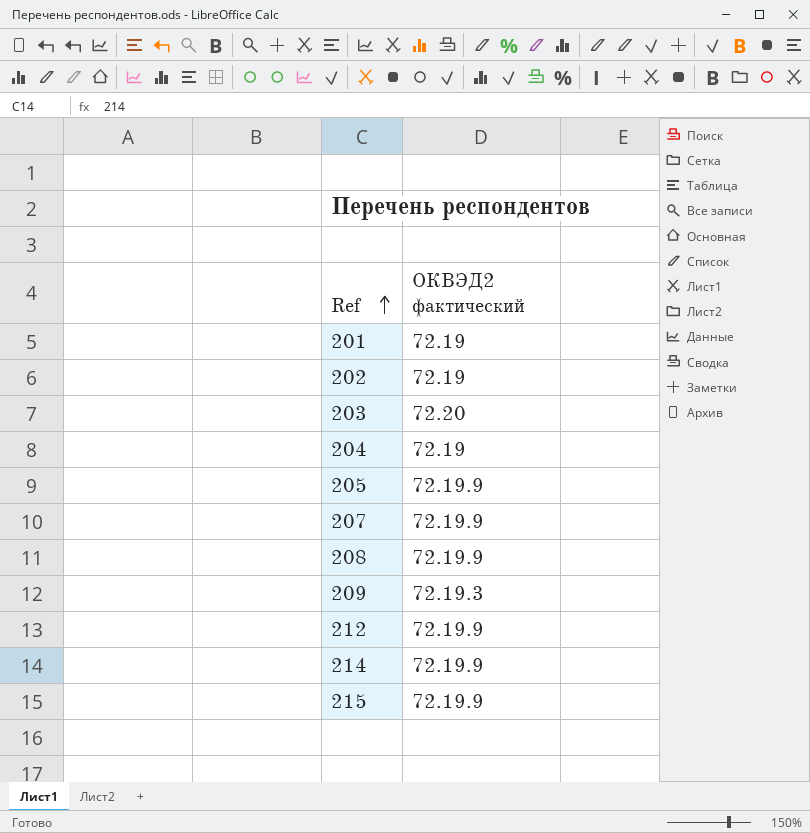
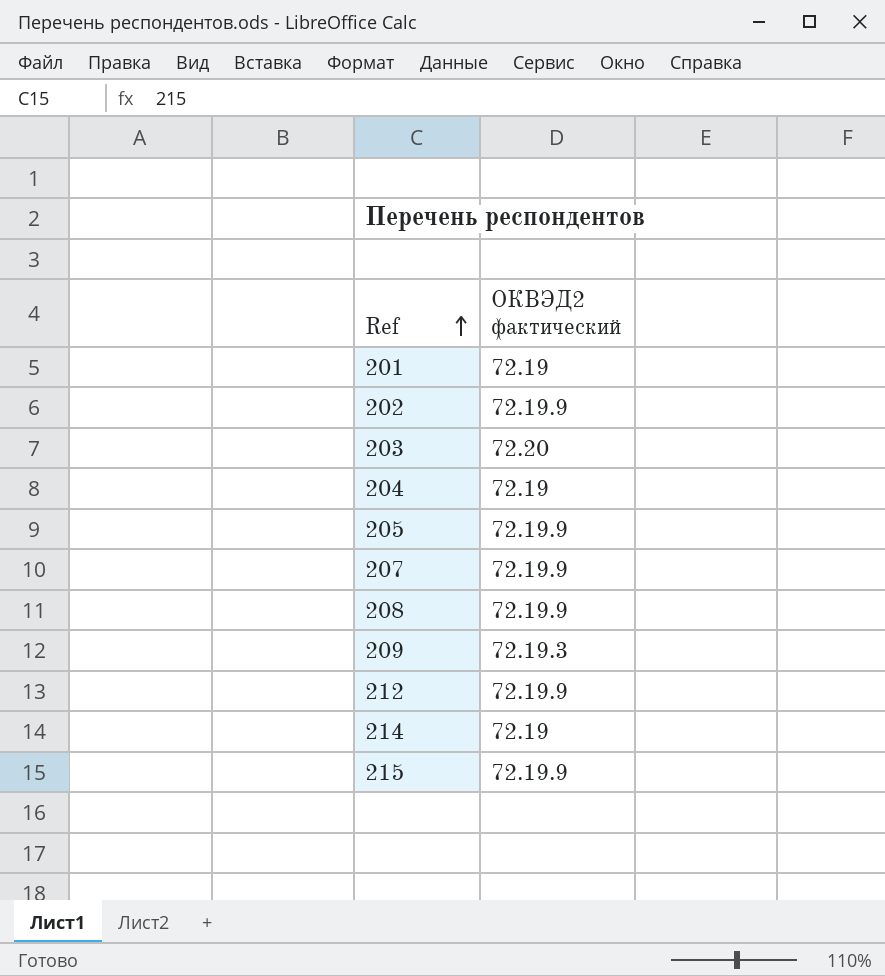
202 | ОКВЭД2 фактический: 72.19 -> 72.19.9
214 | ОКВЭД2 фактический: 72.19.9 -> 72.19

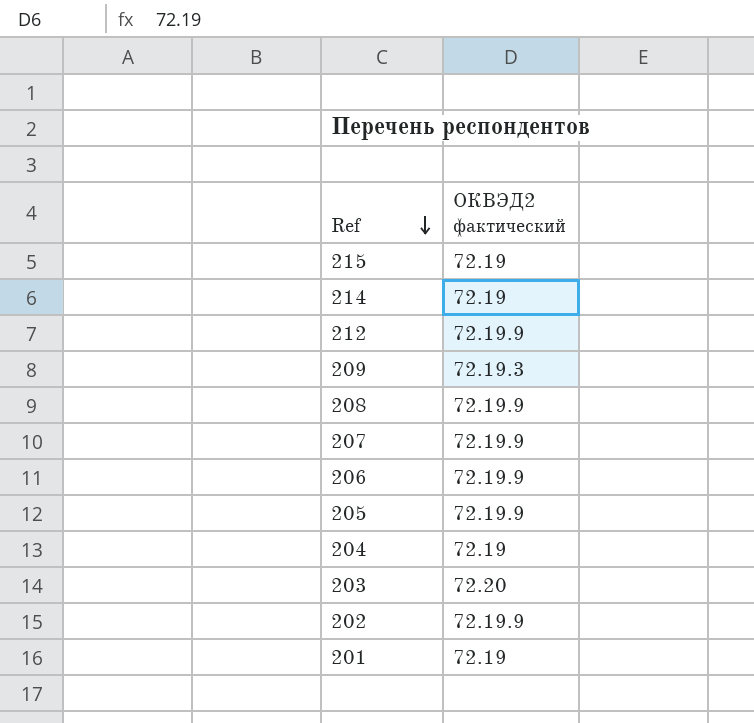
row order: Ref ascending -> Ref descending
215 | ОКВЭД2 фактический: 72.19.9 -> 72.19
row 206: none -> 72.19.9

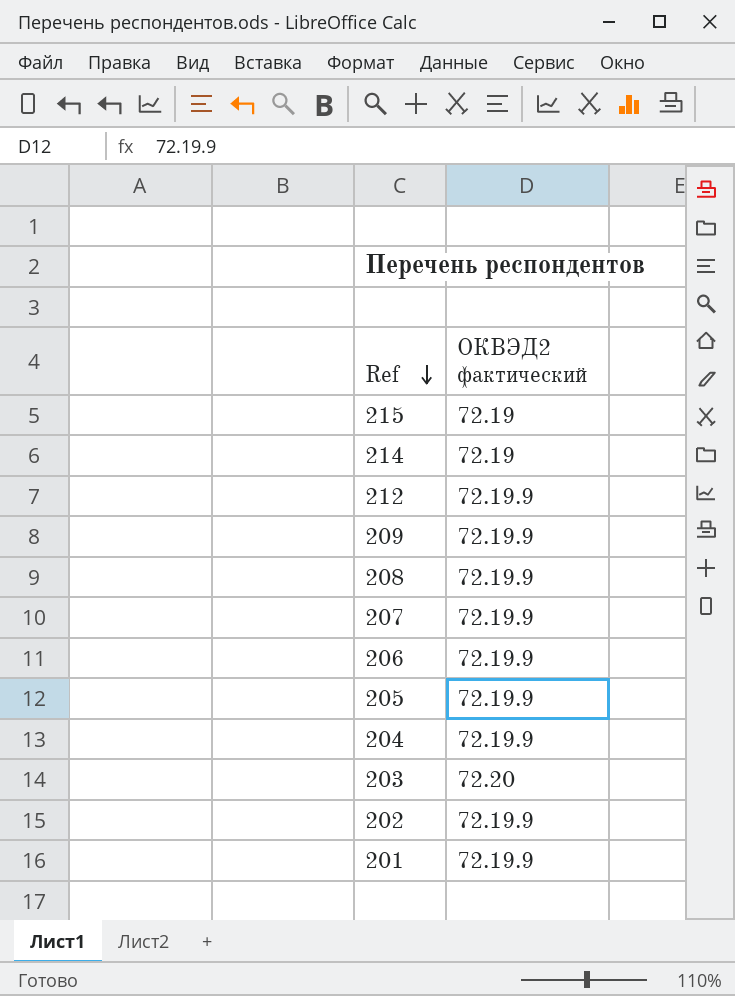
209 | ОКВЭД2 фактический: 72.19.3 -> 72.19.9
204 | ОКВЭД2 фактический: 72.19 -> 72.19.9
201 | ОКВЭД2 фактический: 72.19 -> 72.19.9

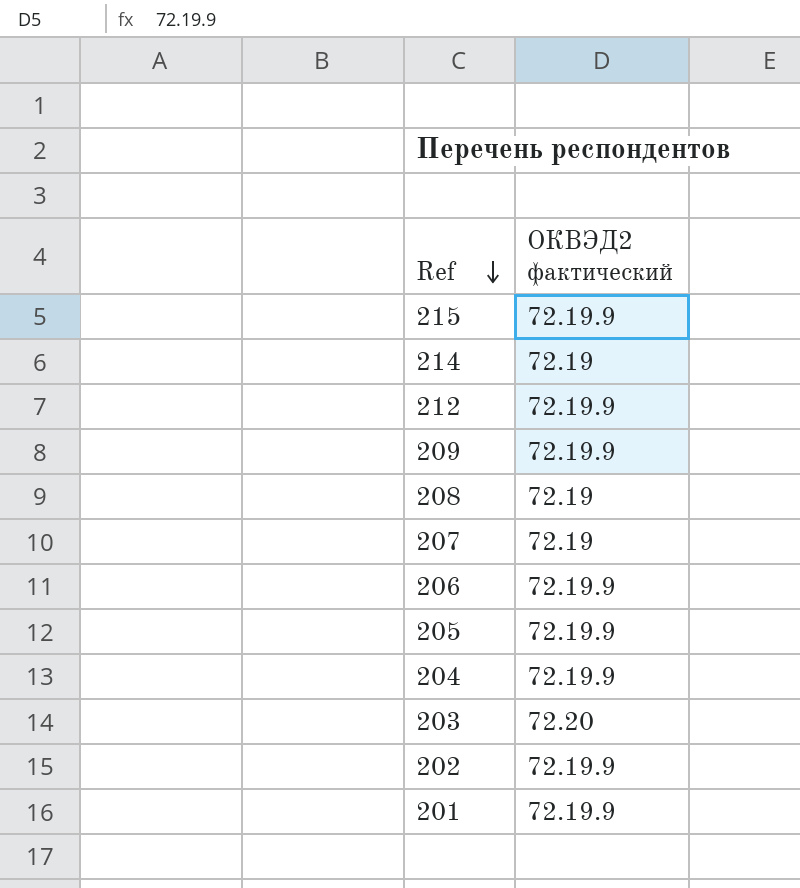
215 | ОКВЭД2 фактический: 72.19 -> 72.19.9
208 | ОКВЭД2 фактический: 72.19.9 -> 72.19
207 | ОКВЭД2 фактический: 72.19.9 -> 72.19

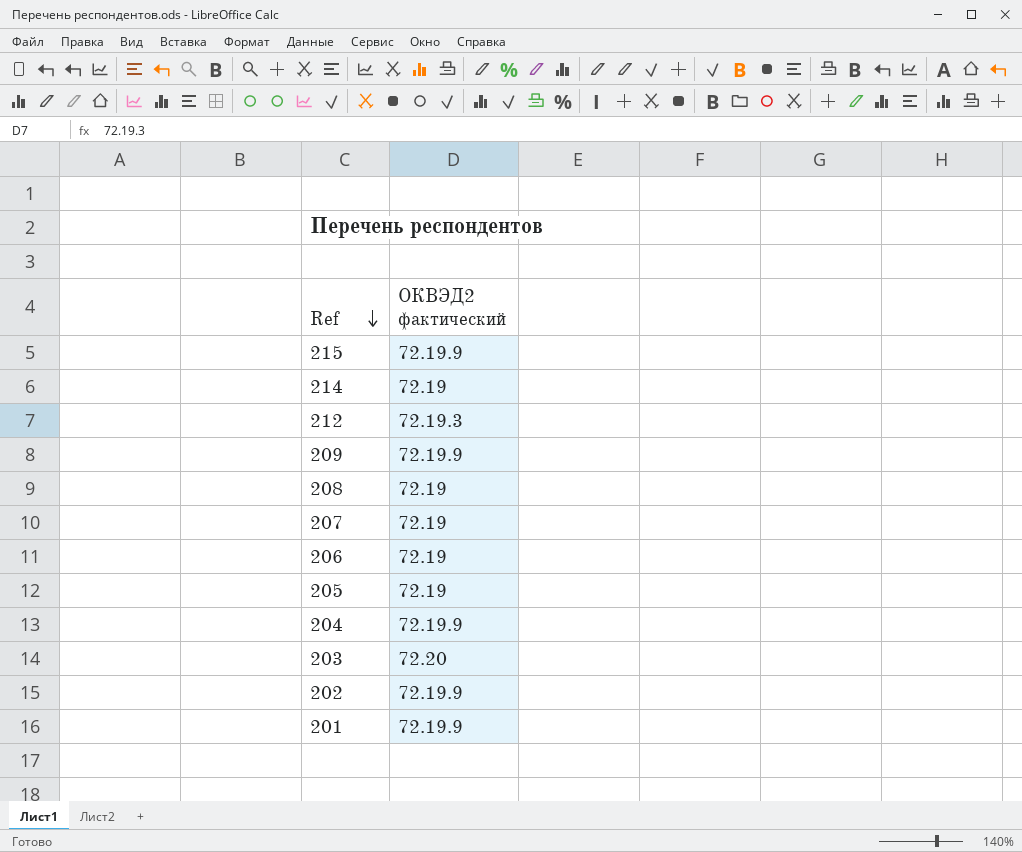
212 | ОКВЭД2 фактический: 72.19.9 -> 72.19.3
206 | ОКВЭД2 фактический: 72.19.9 -> 72.19
205 | ОКВЭД2 фактический: 72.19.9 -> 72.19

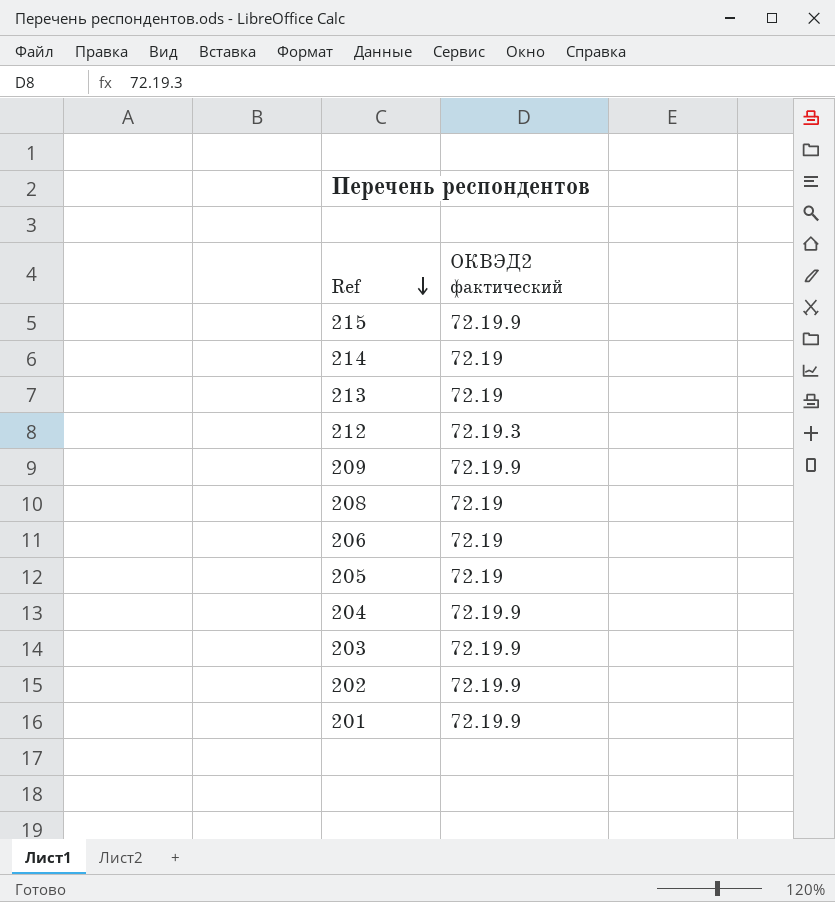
row 207: 72.19 -> none
row 213: none -> 72.19
203 | ОКВЭД2 фактический: 72.20 -> 72.19.9

